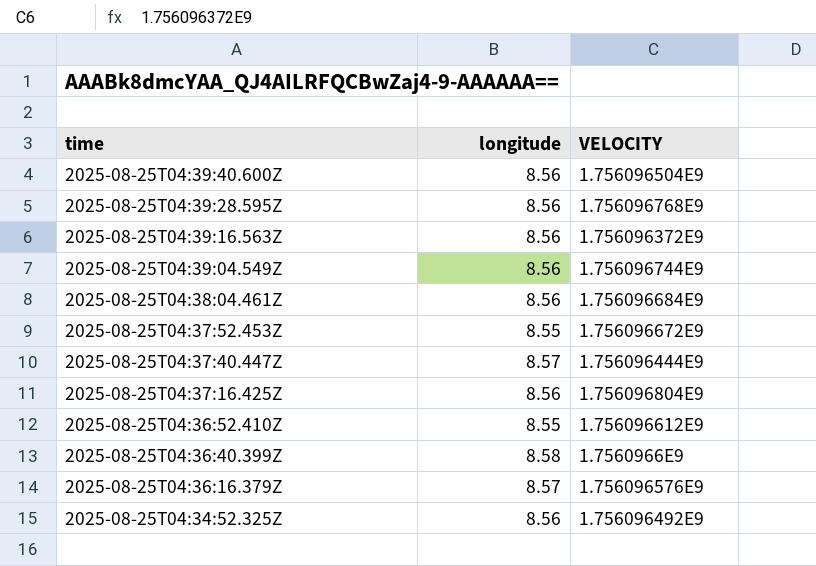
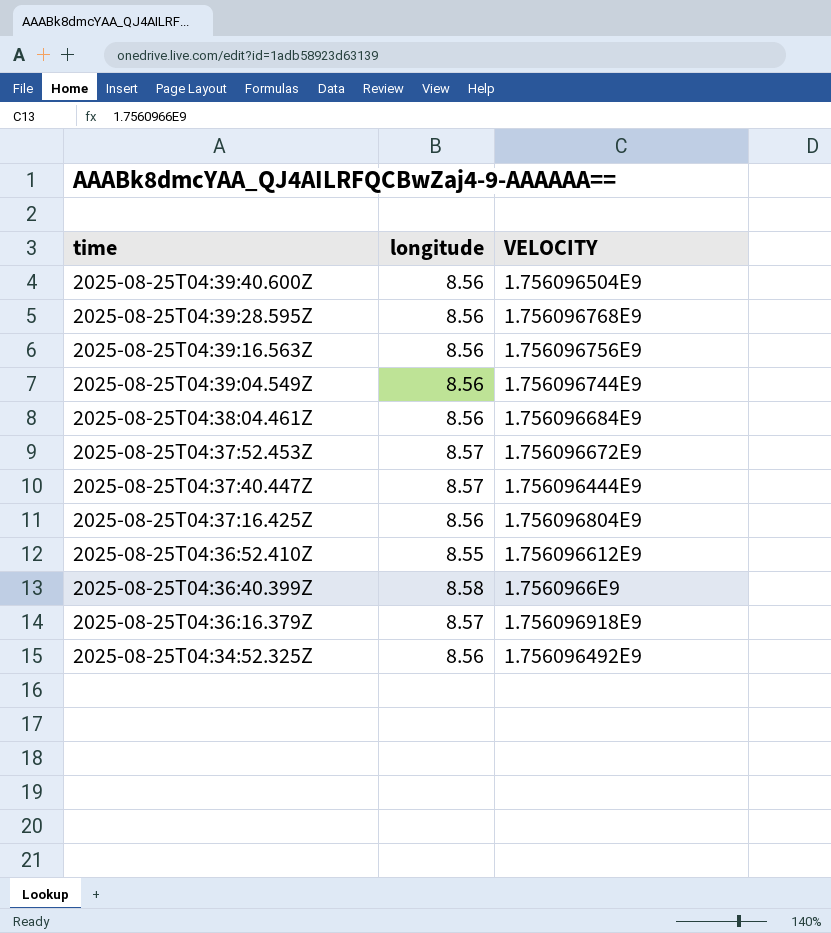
2025-08-25T04:39:16.563Z | VELOCITY: 1.756096372E9 -> 1.756096756E9
2025-08-25T04:37:52.453Z | longitude: 8.55 -> 8.57
2025-08-25T04:36:16.379Z | VELOCITY: 1.756096576E9 -> 1.756096918E9

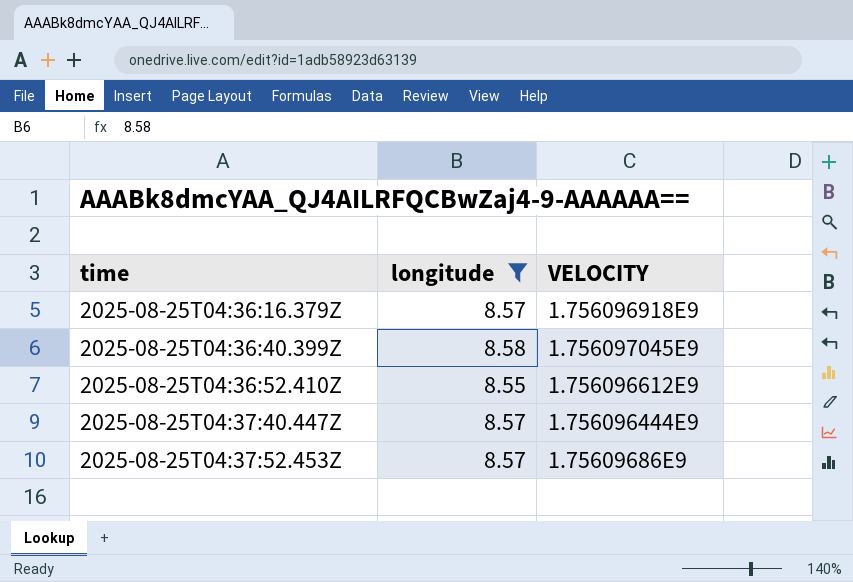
filter: none -> longitude != 8.56
row order: time descending -> time ascending
2025-08-25T04:36:40.399Z | VELOCITY: 1.7560966E9 -> 1.756097045E9
2025-08-25T04:37:52.453Z | VELOCITY: 1.756096672E9 -> 1.75609686E9

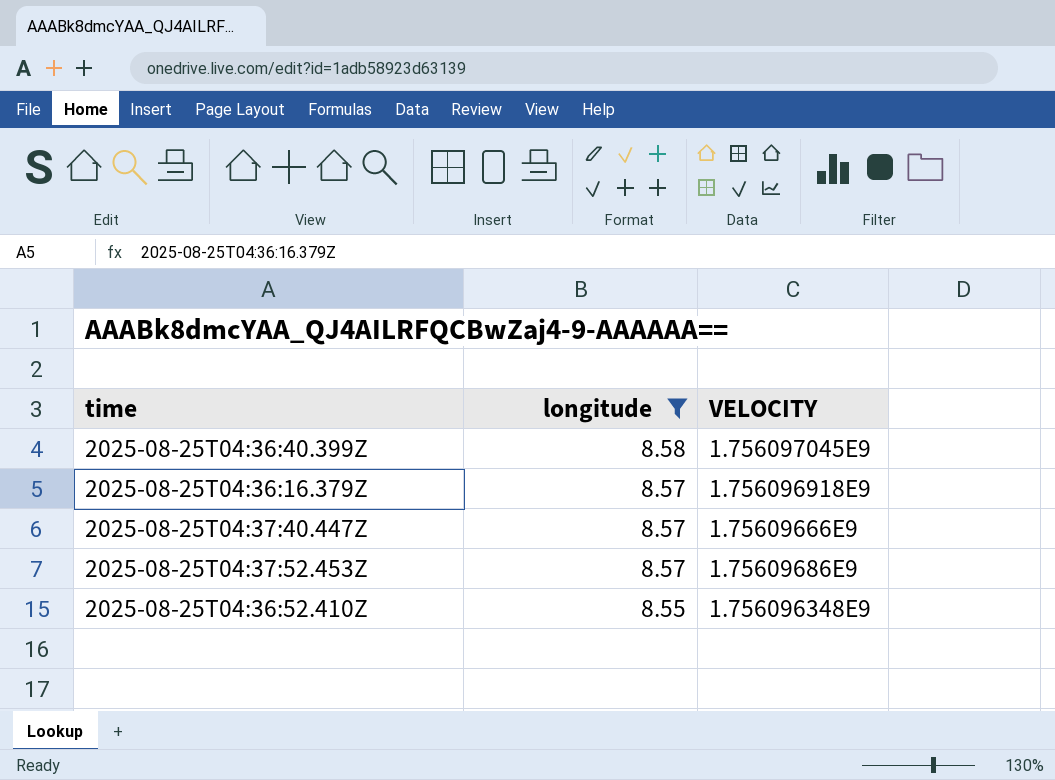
row order: time ascending -> longitude descending
2025-08-25T04:37:40.447Z | VELOCITY: 1.756096444E9 -> 1.75609666E9
2025-08-25T04:36:52.410Z | VELOCITY: 1.756096612E9 -> 1.756096348E9

